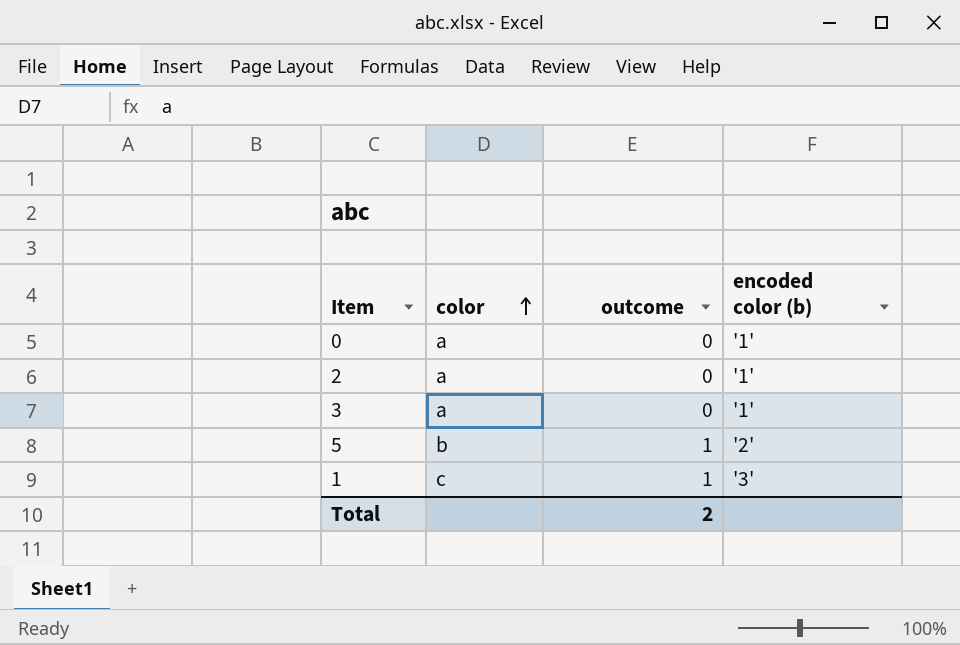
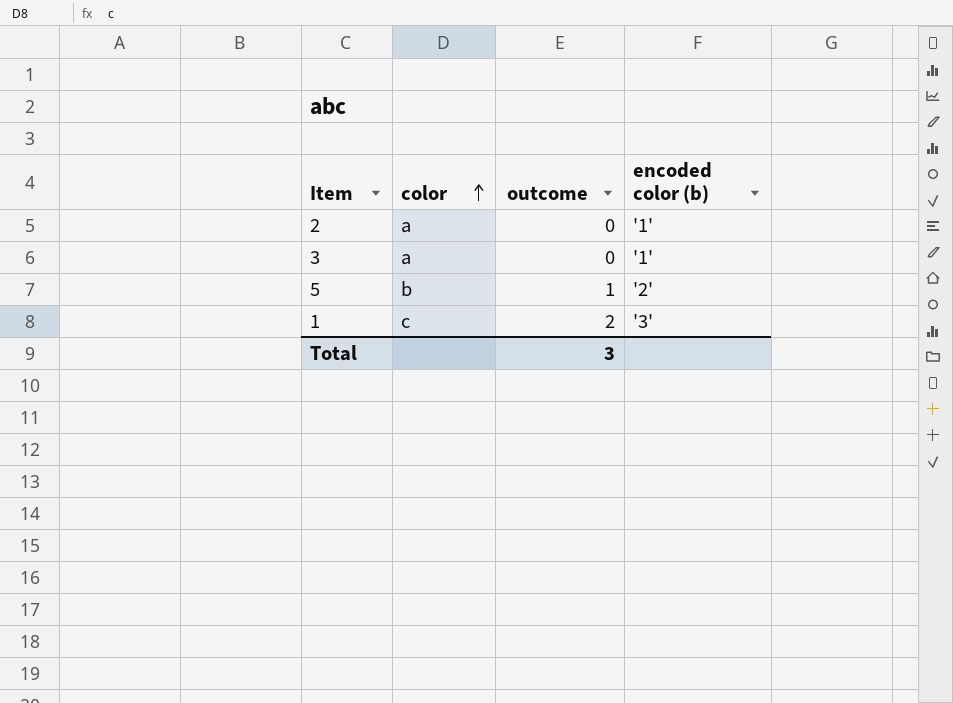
row 0: a | 0 | '1' -> none
1 | outcome: 1 -> 2
Total | outcome: 2 -> 3

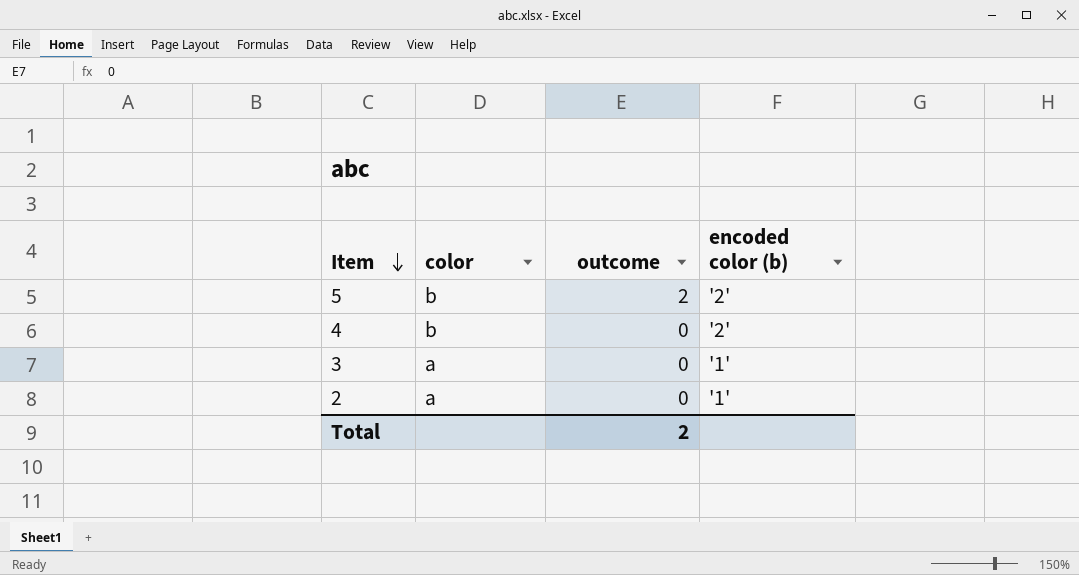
row order: color ascending -> Item descending
row 1: c | 2 | '3' -> none
5 | outcome: 1 -> 2
row 4: none -> b | 0 | '2'
Total | outcome: 3 -> 2

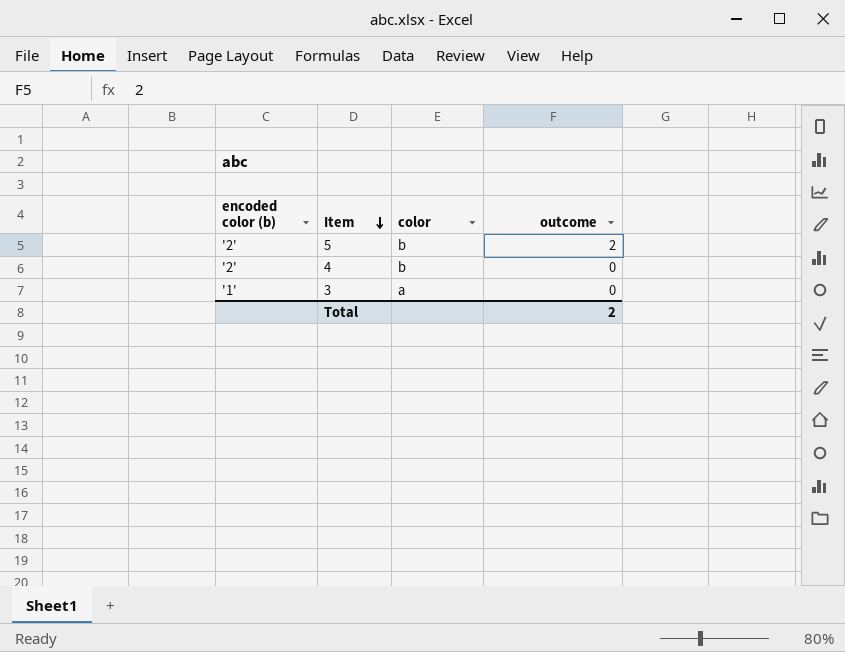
column encoded color (b) | position: 4 -> 1
row 2: a | 0 | '1' -> none

